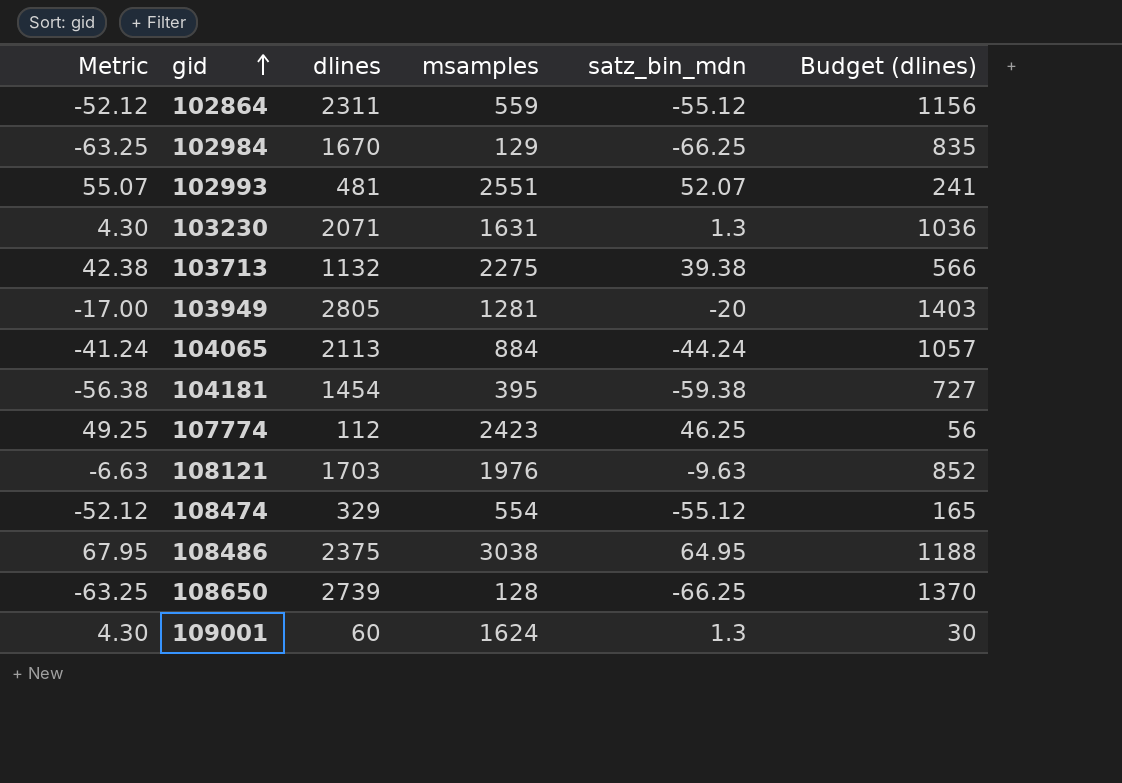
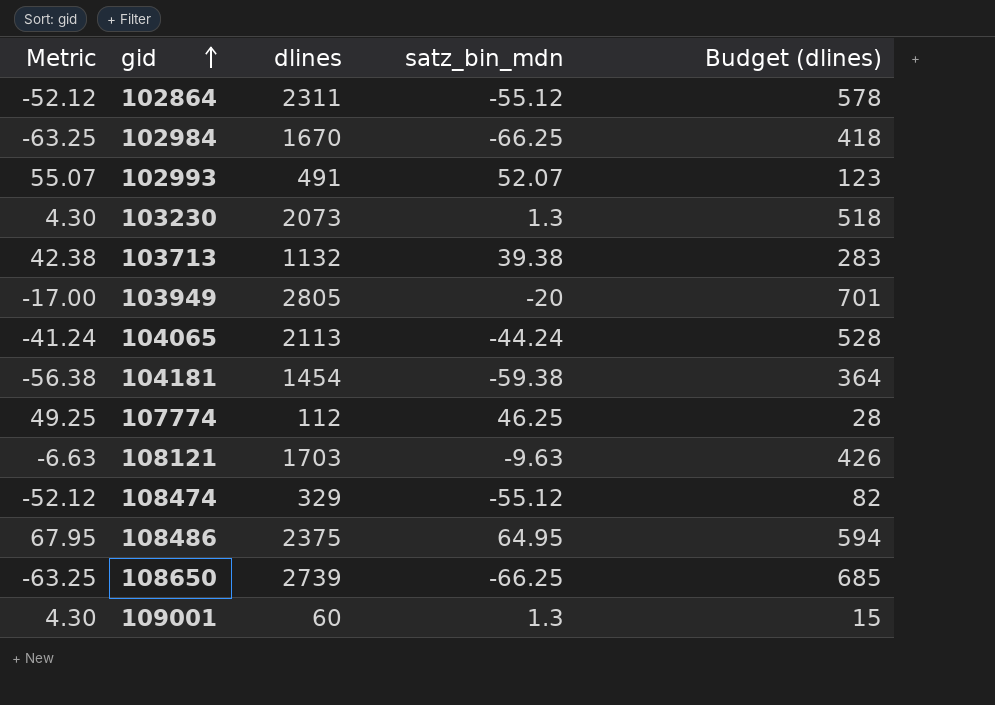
column msamples | position: 4 -> none
column Budget (dlines) | formula: [dlines] * 0.5 -> [dlines] * 0.25
102993 | dlines: 481 -> 491
103230 | dlines: 2071 -> 2073

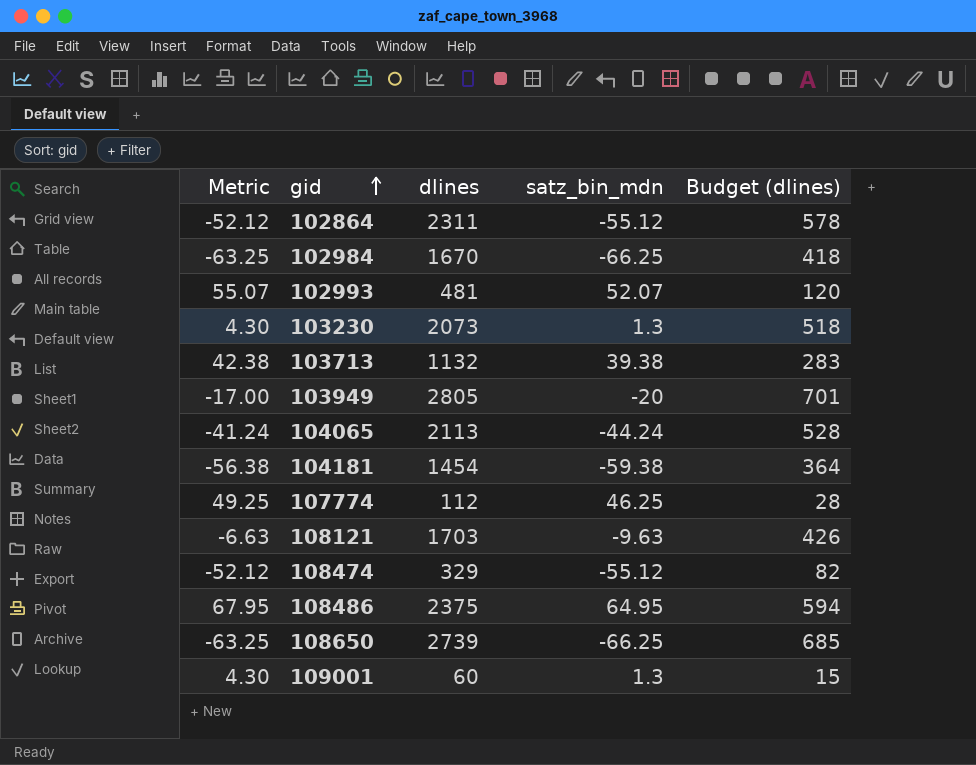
102993 | dlines: 491 -> 481
102993 | Budget (dlines): 123 -> 120

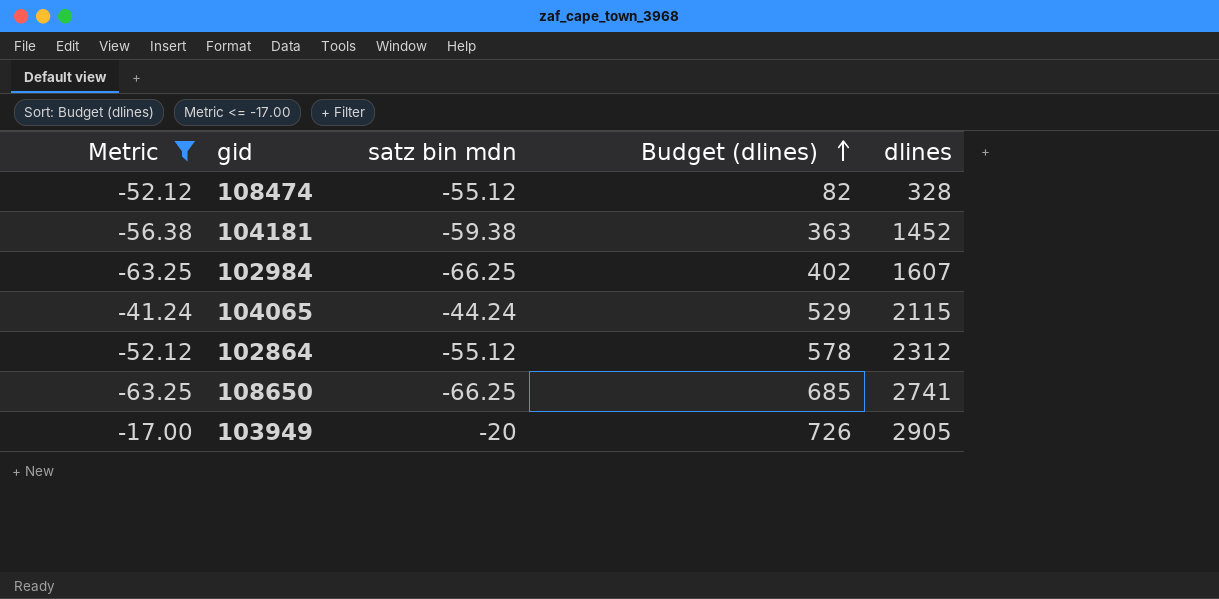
filter: none -> Metric <= -17.00
row order: gid ascending -> Budget (dlines) ascending
column name: satz_bin_mdn -> satz bin mdn
column dlines | position: 3 -> 5
108474 | dlines: 329 -> 328
104181 | Budget (dlines): 364 -> 363
104181 | dlines: 1454 -> 1452
102984 | Budget (dlines): 418 -> 402
102984 | dlines: 1670 -> 1607
104065 | Budget (dlines): 528 -> 529
104065 | dlines: 2113 -> 2115
102864 | dlines: 2311 -> 2312
108650 | dlines: 2739 -> 2741
103949 | Budget (dlines): 701 -> 726
103949 | dlines: 2805 -> 2905

